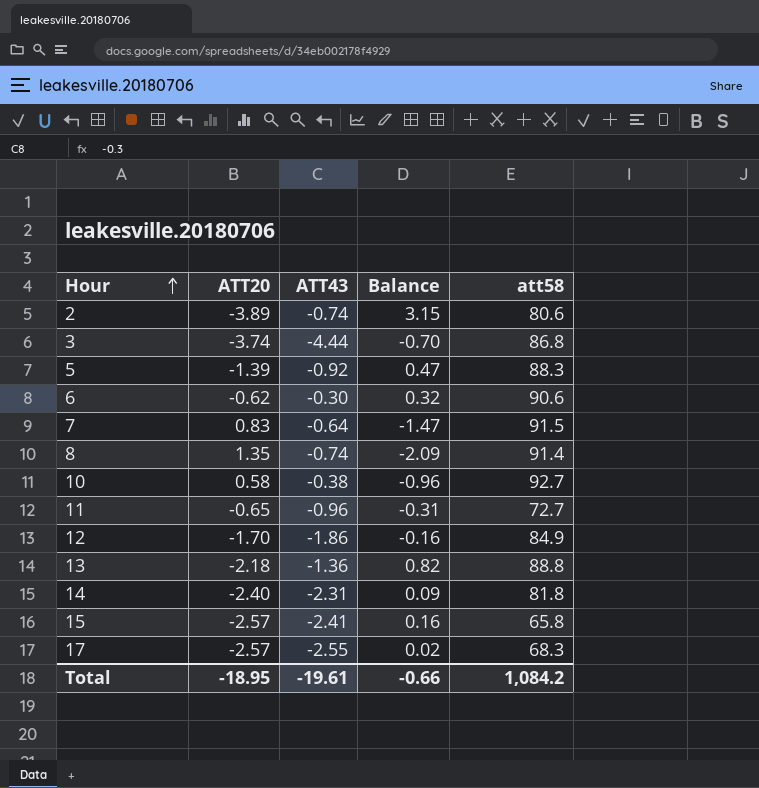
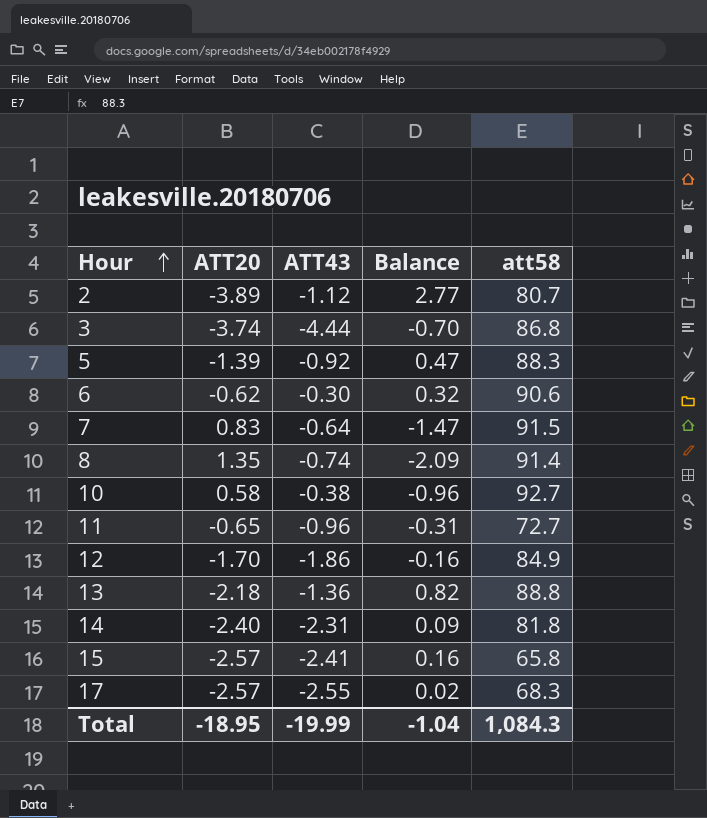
2 | ATT43: -0.74 -> -1.12
2 | Balance: 3.15 -> 2.77
2 | att58: 80.6 -> 80.7
Total | ATT43: -19.61 -> -19.99
Total | Balance: -0.66 -> -1.04
Total | att58: 1,084.2 -> 1,084.3

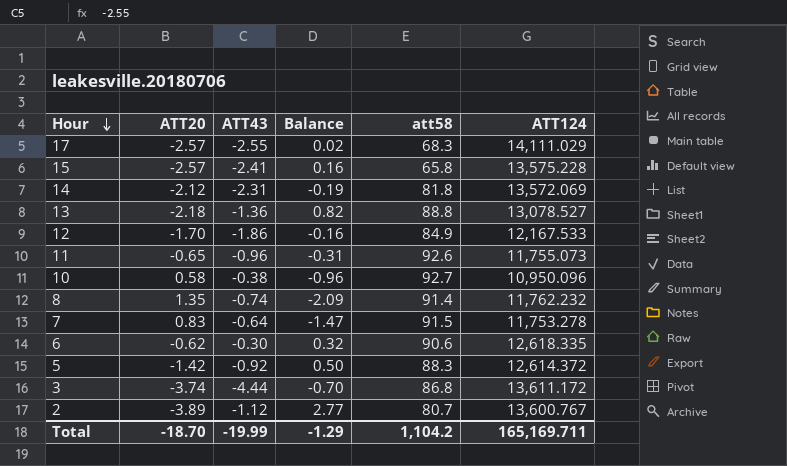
row order: Hour ascending -> Hour descending
column ATT124 | position: none -> 6
14 | ATT20: -2.40 -> -2.12
14 | Balance: 0.09 -> -0.19
11 | att58: 72.7 -> 92.6
5 | ATT20: -1.39 -> -1.42
5 | Balance: 0.47 -> 0.50
Total | ATT20: -18.95 -> -18.70
Total | Balance: -1.04 -> -1.29
Total | att58: 1,084.3 -> 1,104.2

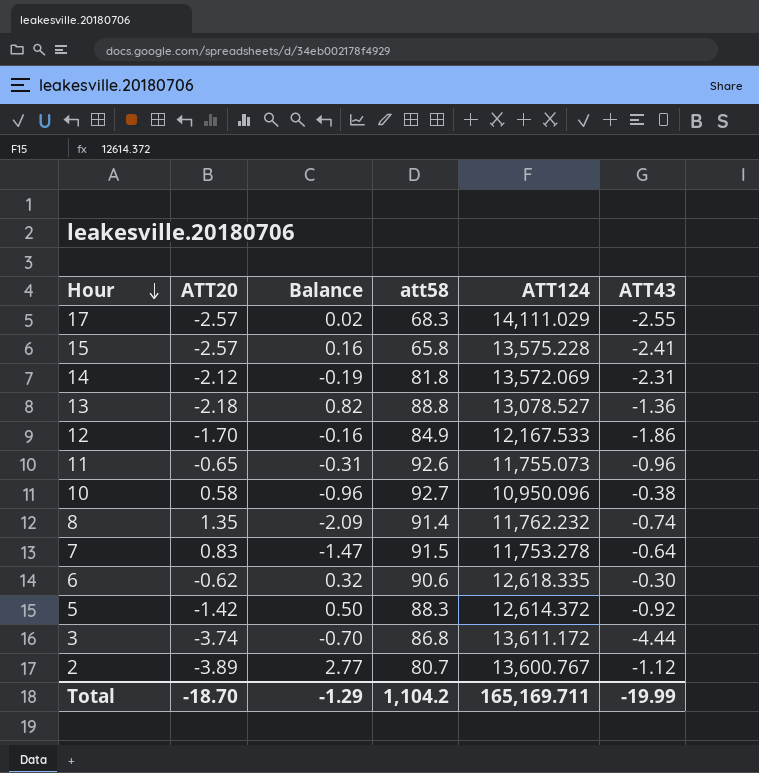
column ATT43 | position: 3 -> 6

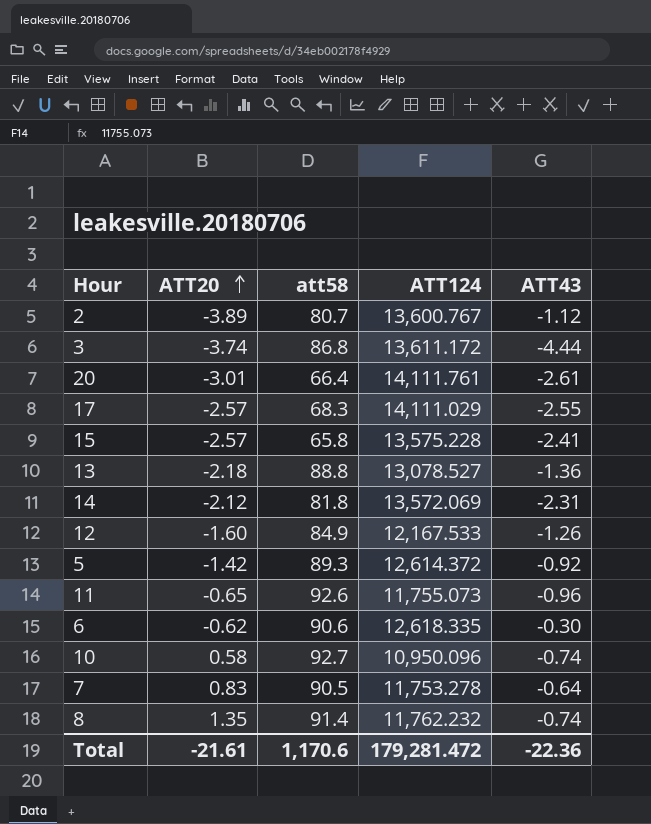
row order: Hour descending -> ATT20 ascending
column Balance | formula: [ATT43] - [ATT20] -> none
row 20: none -> -3.01 | 66.4 | 14,111.761 | -2.61
12 | ATT20: -1.70 -> -1.60
12 | ATT43: -1.86 -> -1.26
5 | att58: 88.3 -> 89.3
10 | ATT43: -0.38 -> -0.74
7 | att58: 91.5 -> 90.5
Total | ATT20: -18.70 -> -21.61
Total | att58: 1,104.2 -> 1,170.6
Total | ATT124: 165,169.711 -> 179,281.472
Total | ATT43: -19.99 -> -22.36

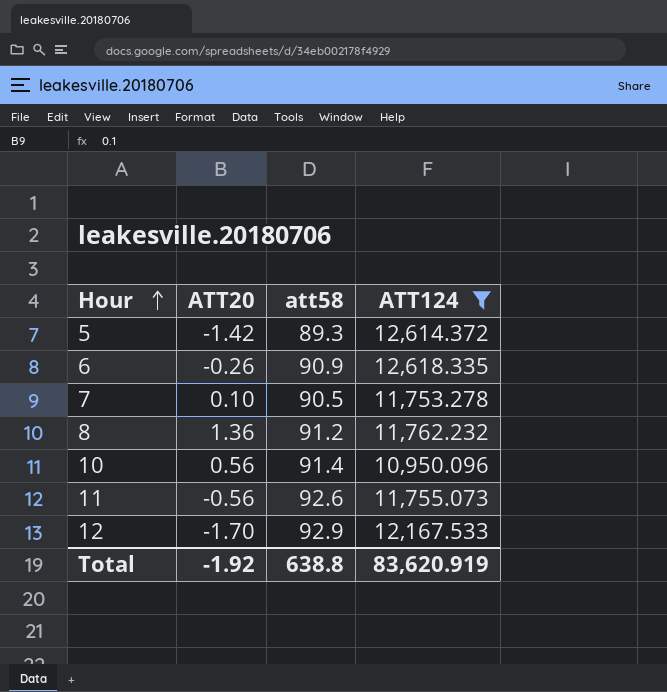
filter: none -> ATT124 <= 12,618.335
row order: ATT20 ascending -> Hour ascending
column ATT43 | position: 5 -> none
6 | ATT20: -0.62 -> -0.26
6 | att58: 90.6 -> 90.9
7 | ATT20: 0.83 -> 0.10
8 | ATT20: 1.35 -> 1.36
8 | att58: 91.4 -> 91.2
10 | ATT20: 0.58 -> 0.56
10 | att58: 92.7 -> 91.4
11 | ATT20: -0.65 -> -0.56
12 | ATT20: -1.60 -> -1.70
12 | att58: 84.9 -> 92.9
Total | ATT20: -21.61 -> -1.92
Total | att58: 1,170.6 -> 638.8
Total | ATT124: 179,281.472 -> 83,620.919

